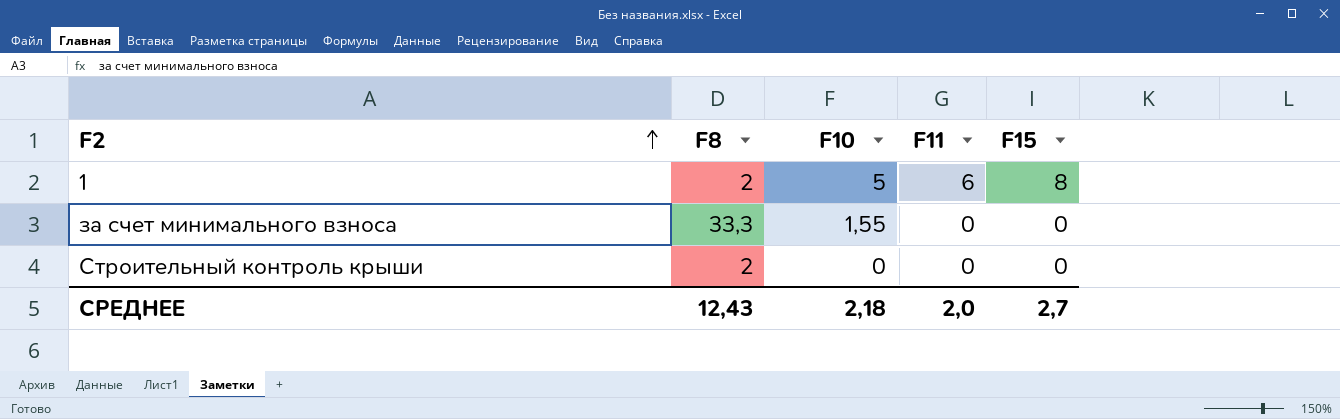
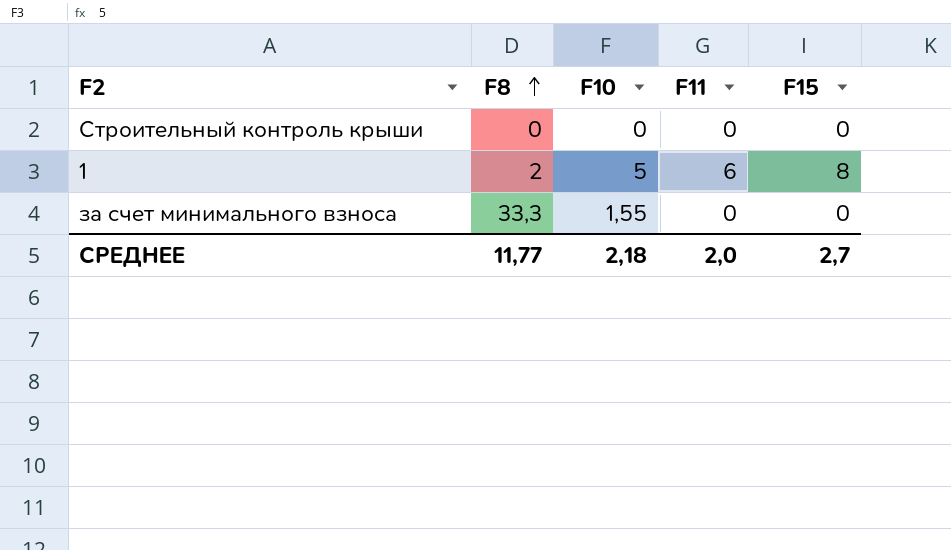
row order: F2 ascending -> F8 ascending
Строительный контроль крыши | F8: 2 -> 0
СРЕДНЕЕ | F8: 12,43 -> 11,77

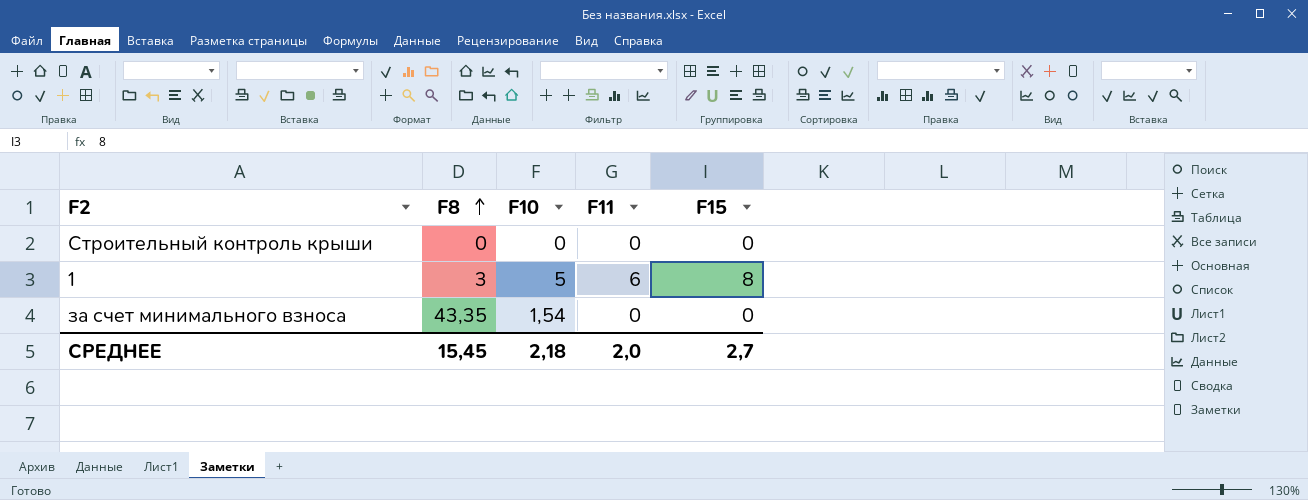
1 | F8: 2 -> 3
за счет минимального взноса | F8: 33,3 -> 43,35
за счет минимального взноса | F10: 1,55 -> 1,54
СРЕДНЕЕ | F8: 11,77 -> 15,45

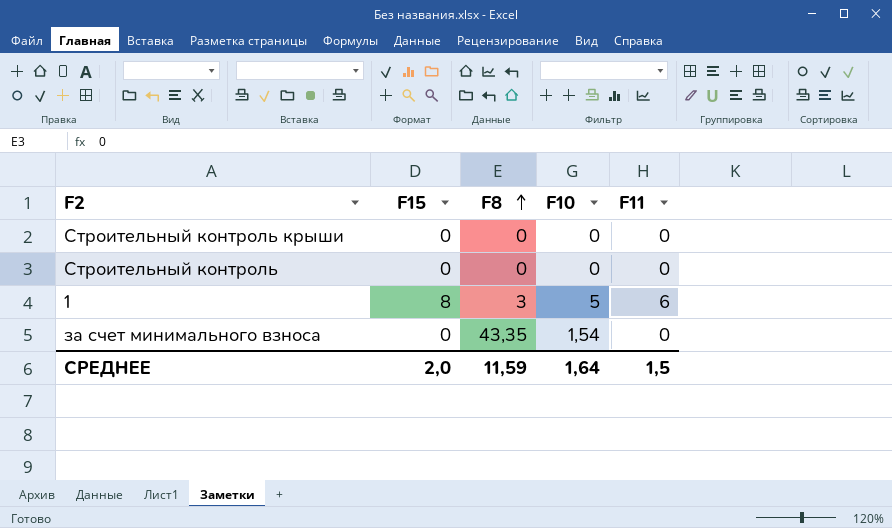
column F15 | position: 5 -> 2
row Строительный контроль: none -> 0 | 0 | 0 | 0
СРЕДНЕЕ | F15: 2,7 -> 2,0
СРЕДНЕЕ | F8: 15,45 -> 11,59
СРЕДНЕЕ | F10: 2,18 -> 1,64
СРЕДНЕЕ | F11: 2,0 -> 1,5

